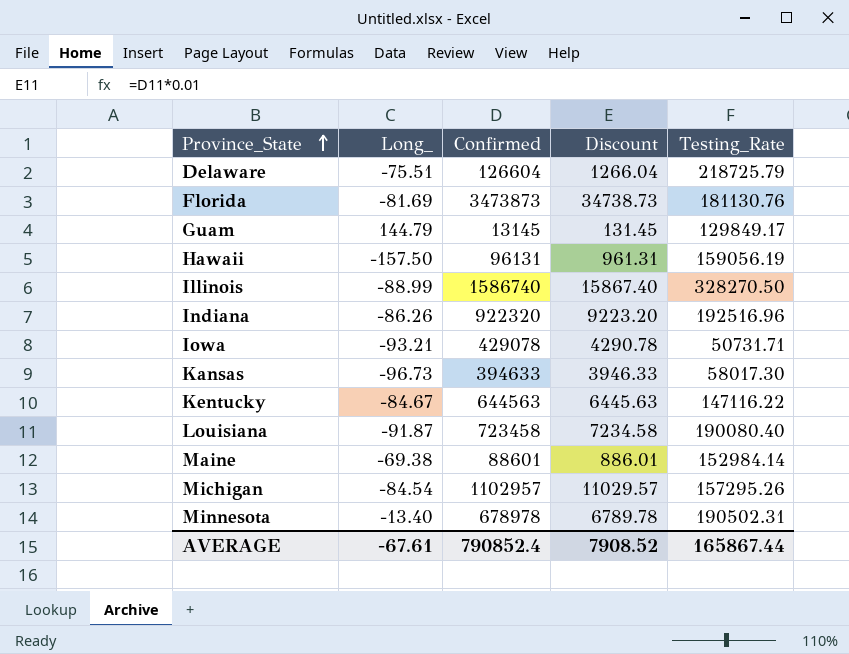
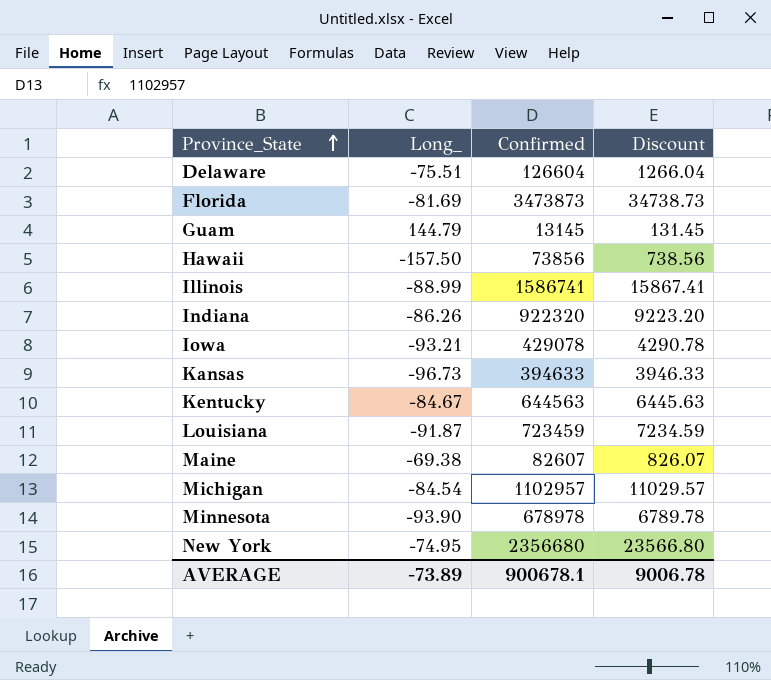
column Testing_Rate | position: 5 -> none
Hawaii | Confirmed: 96131 -> 73856
Hawaii | Discount: 961.31 -> 738.56
Illinois | Confirmed: 1586740 -> 1586741
Illinois | Discount: 15867.40 -> 15867.41
Louisiana | Confirmed: 723458 -> 723459
Louisiana | Discount: 7234.58 -> 7234.59
Maine | Confirmed: 88601 -> 82607
Maine | Discount: 886.01 -> 826.07
Minnesota | Long_: -13.40 -> -93.90
row New York: none -> -74.95 | 2356680 | 23566.80
AVERAGE | Long_: -67.61 -> -73.89
AVERAGE | Confirmed: 790852.4 -> 900678.1
AVERAGE | Discount: 7908.52 -> 9006.78

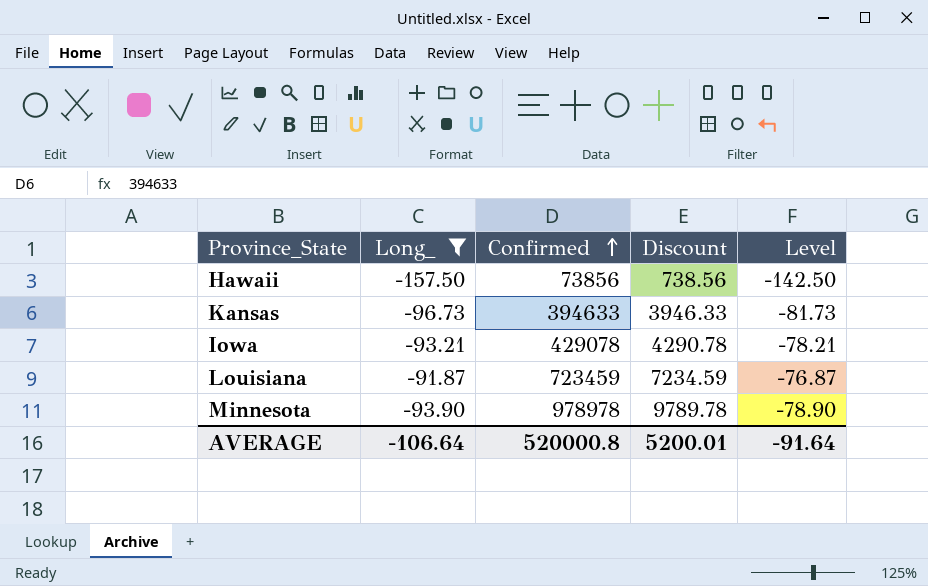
filter: none -> Long_ <= -91.87
row order: Province_State ascending -> Confirmed ascending
column Level | formula: none -> [Long_] + 15
Minnesota | Confirmed: 678978 -> 978978
Minnesota | Discount: 6789.78 -> 9789.78
AVERAGE | Long_: -73.89 -> -106.64
AVERAGE | Confirmed: 900678.1 -> 520000.8
AVERAGE | Discount: 9006.78 -> 5200.01

